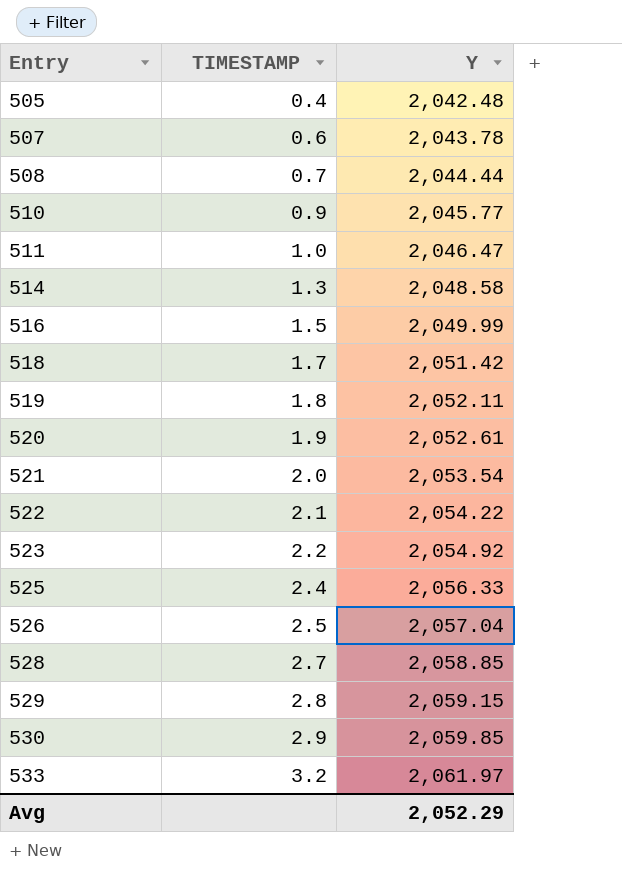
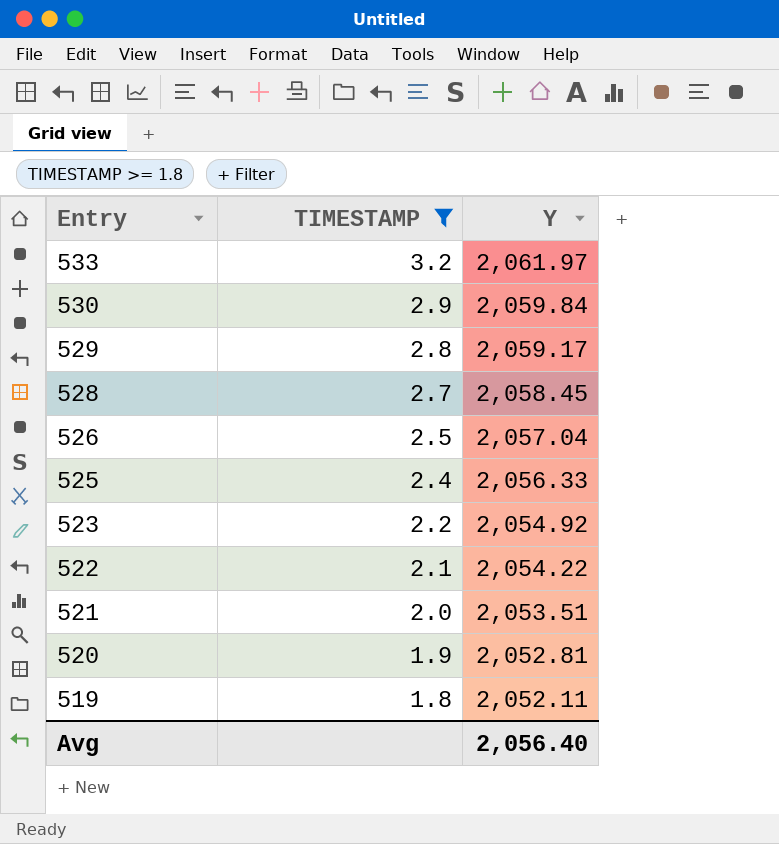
filter: none -> TIMESTAMP >= 1.8
row order: Entry ascending -> Entry descending
530 | Y: 2,059.85 -> 2,059.84
529 | Y: 2,059.15 -> 2,059.17
528 | Y: 2,058.85 -> 2,058.45
521 | Y: 2,053.54 -> 2,053.51
520 | Y: 2,052.61 -> 2,052.81
Avg | Y: 2,052.29 -> 2,056.40

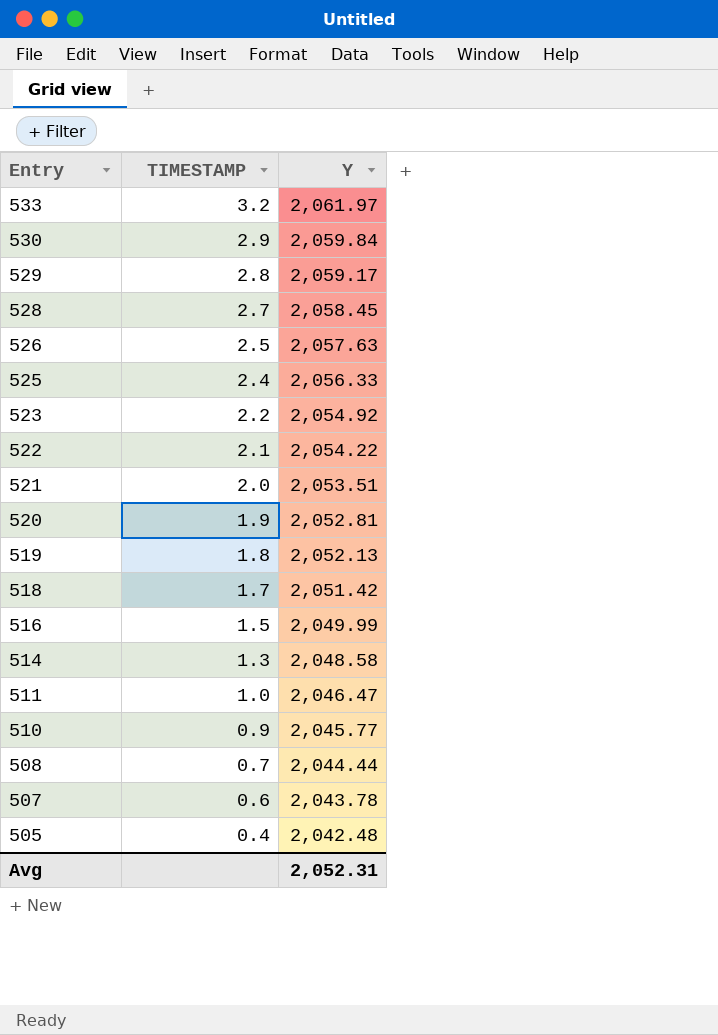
filter: TIMESTAMP >= 1.8 -> none
526 | Y: 2,057.04 -> 2,057.63
519 | Y: 2,052.11 -> 2,052.13
Avg | Y: 2,056.40 -> 2,052.31

